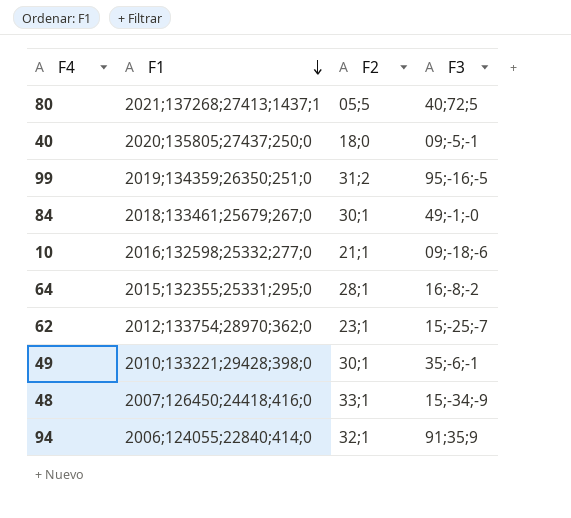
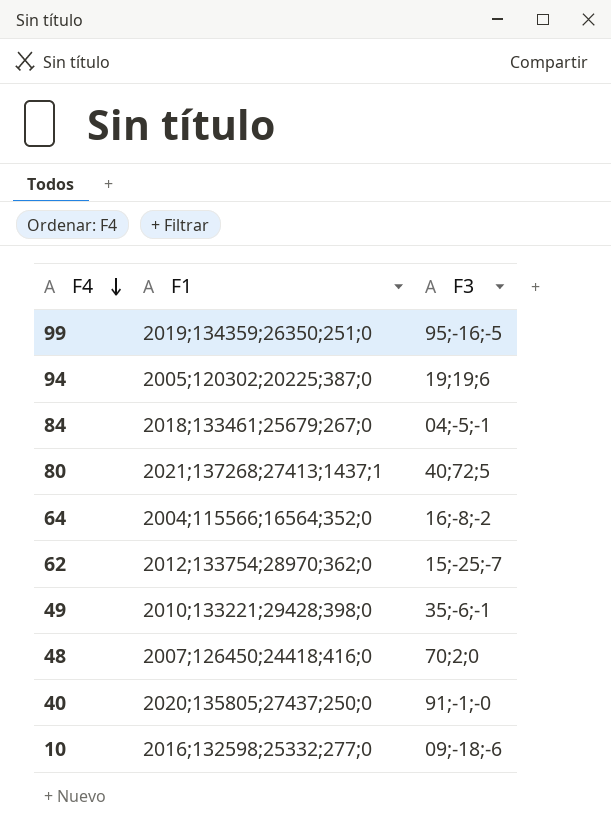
row order: F1 descending -> F4 descending
column F2 | position: 3 -> none
94 | F1: 2006;124055;22840;414;0 -> 2005;120302;20225;387;0
94 | F3: 91;35;9 -> 19;19;6
84 | F3: 49;-1;-0 -> 04;-5;-1
64 | F1: 2015;132355;25331;295;0 -> 2004;115566;16564;352;0
48 | F3: 15;-34;-9 -> 70;2;0
40 | F3: 09;-5;-1 -> 91;-1;-0

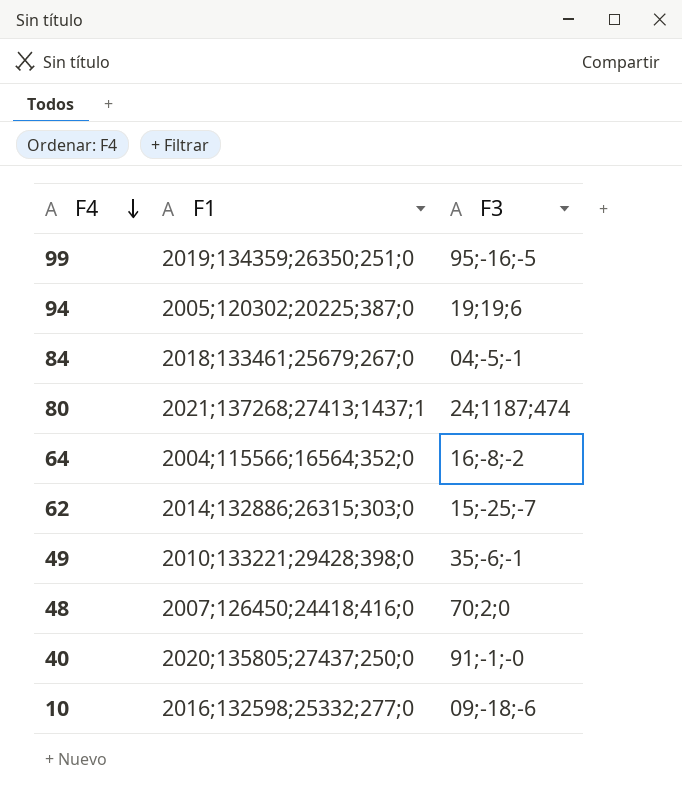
80 | F3: 40;72;5 -> 24;1187;474
62 | F1: 2012;133754;28970;362;0 -> 2014;132886;26315;303;0

